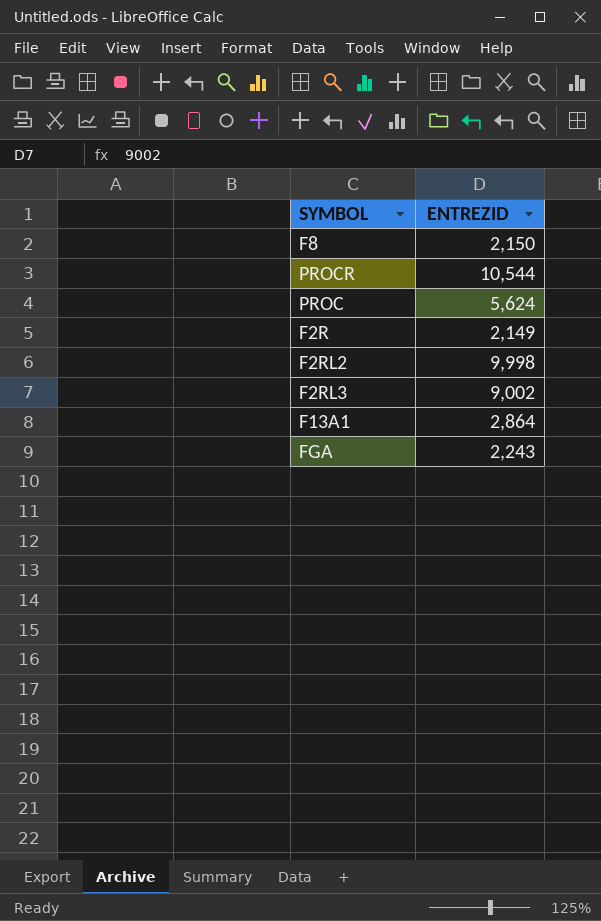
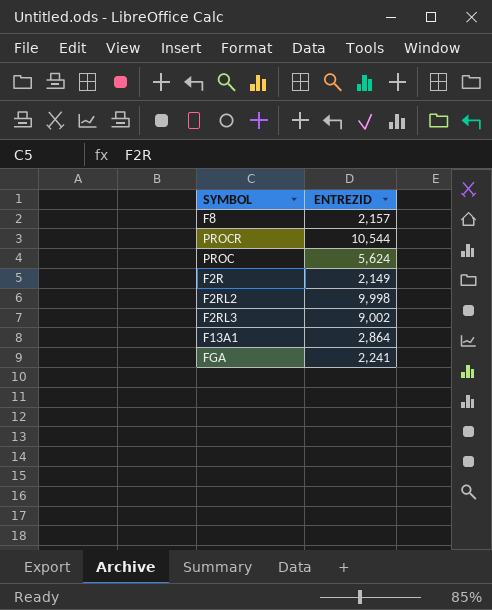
F8 | ENTREZID: 2,150 -> 2,157
FGA | ENTREZID: 2,243 -> 2,241

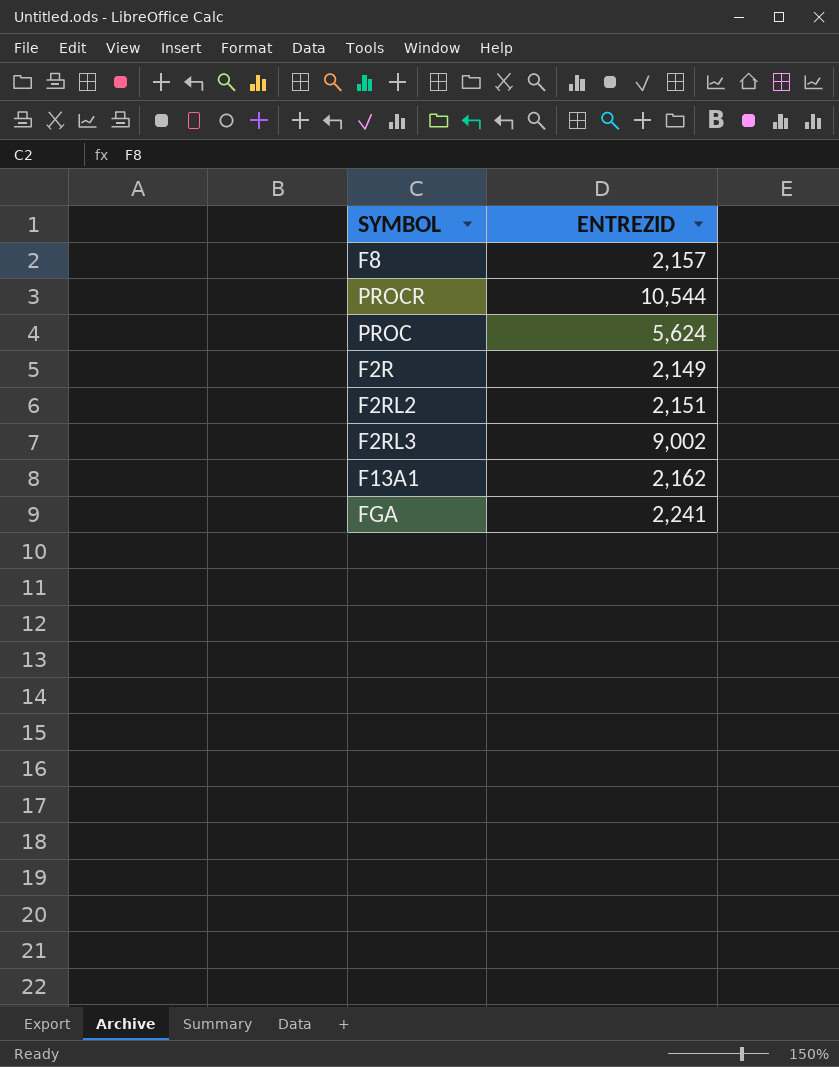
F2RL2 | ENTREZID: 9,998 -> 2,151
F13A1 | ENTREZID: 2,864 -> 2,162

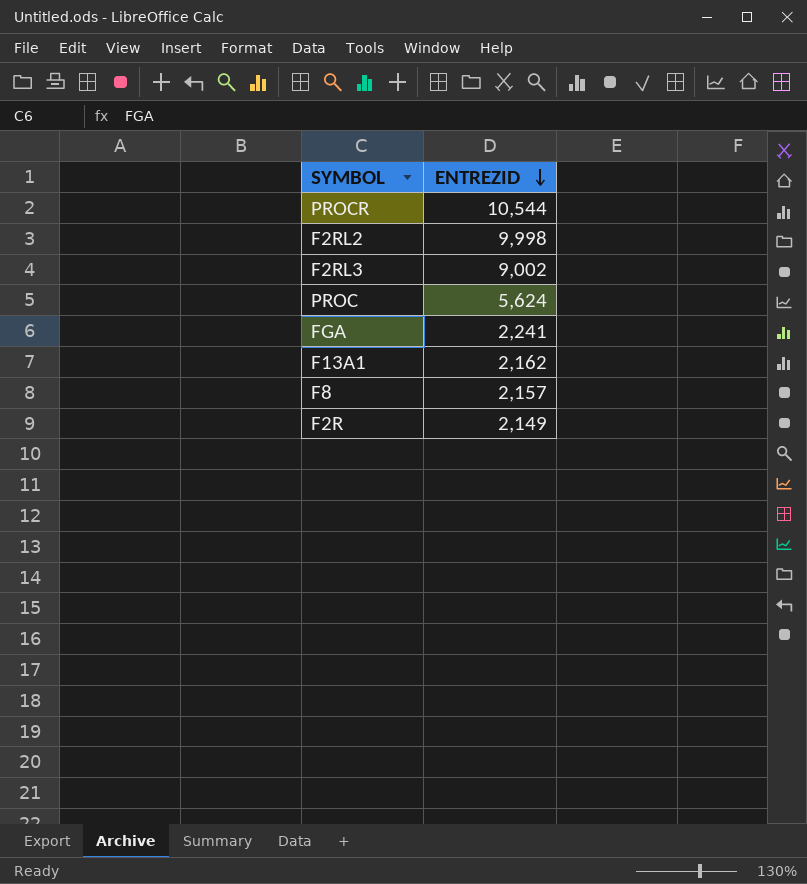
row order: none -> ENTREZID descending
F2RL2 | ENTREZID: 2,151 -> 9,998

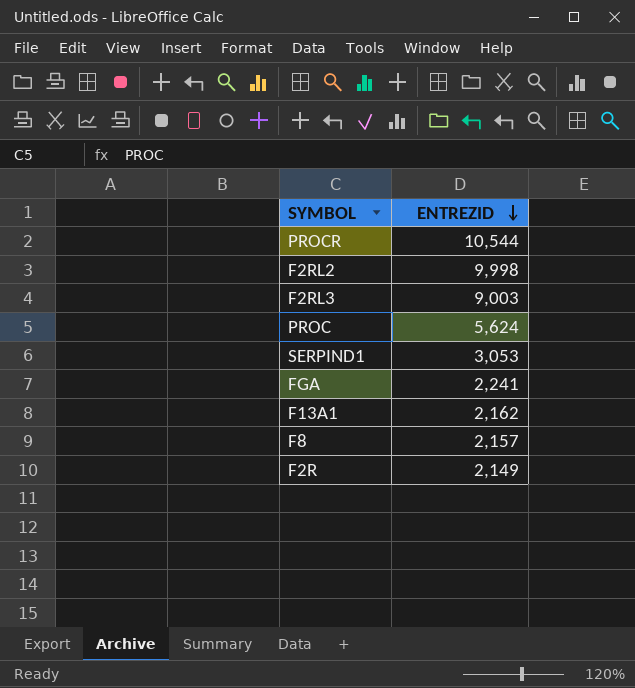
F2RL3 | ENTREZID: 9,002 -> 9,003
row SERPIND1: none -> 3,053

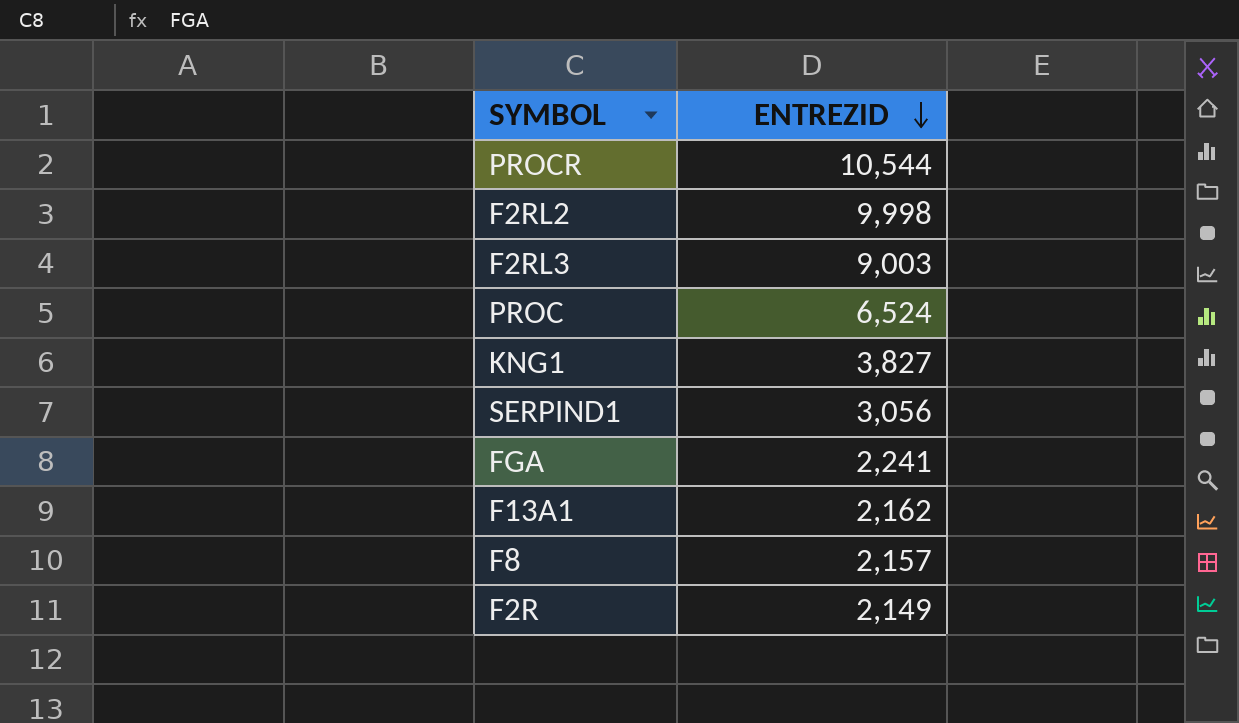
PROC | ENTREZID: 5,624 -> 6,524
row KNG1: none -> 3,827
SERPIND1 | ENTREZID: 3,053 -> 3,056

